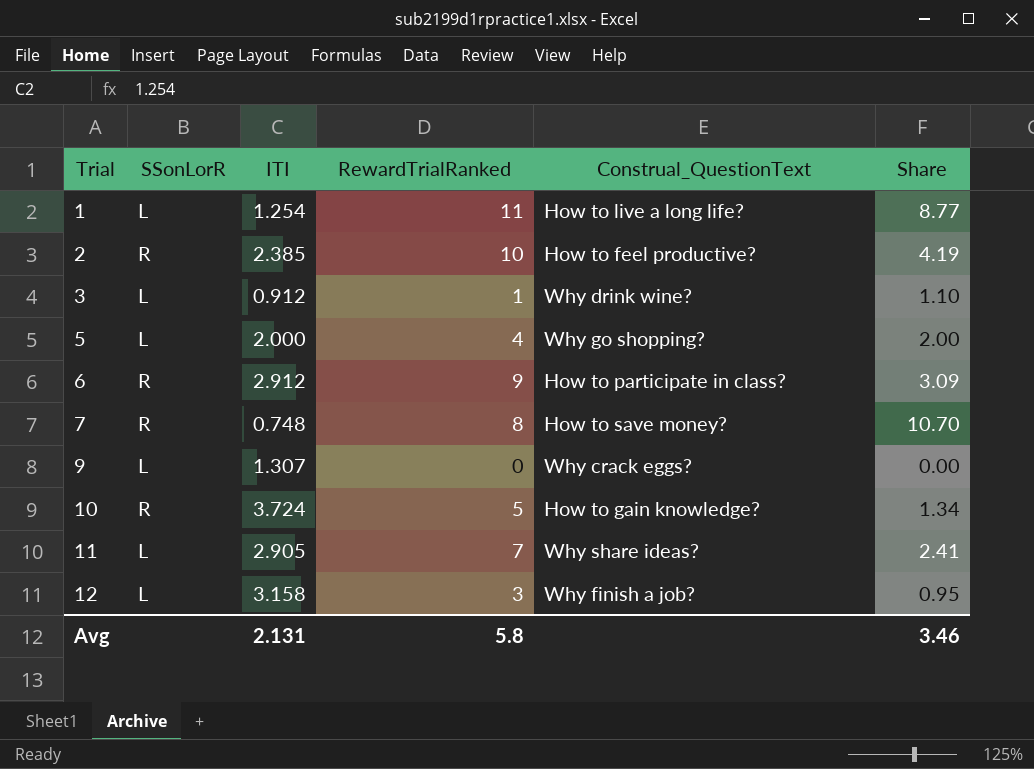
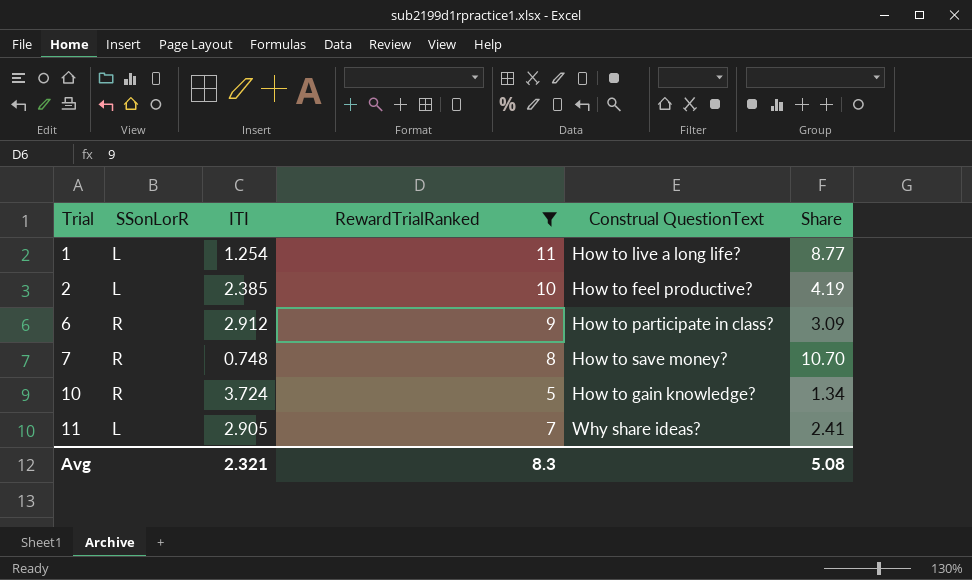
filter: none -> RewardTrialRanked >= 5
column name: Construal_QuestionText -> Construal QuestionText
2 | SSonLorR: R -> L
Avg | ITI: 2.131 -> 2.321
Avg | RewardTrialRanked: 5.8 -> 8.3
Avg | Share: 3.46 -> 5.08

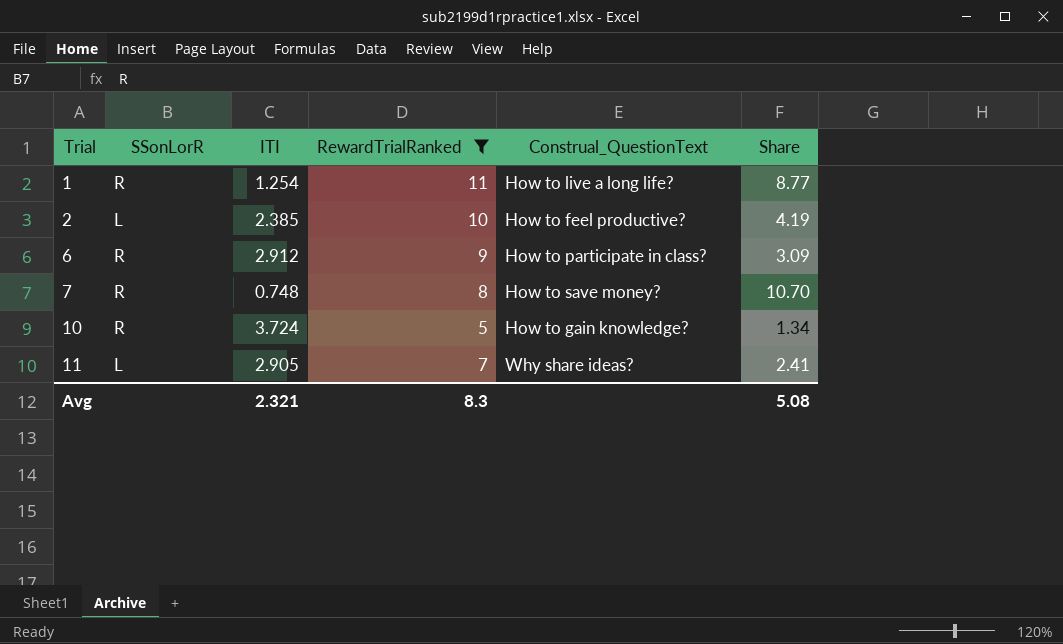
column name: Construal QuestionText -> Construal_QuestionText
1 | SSonLorR: L -> R

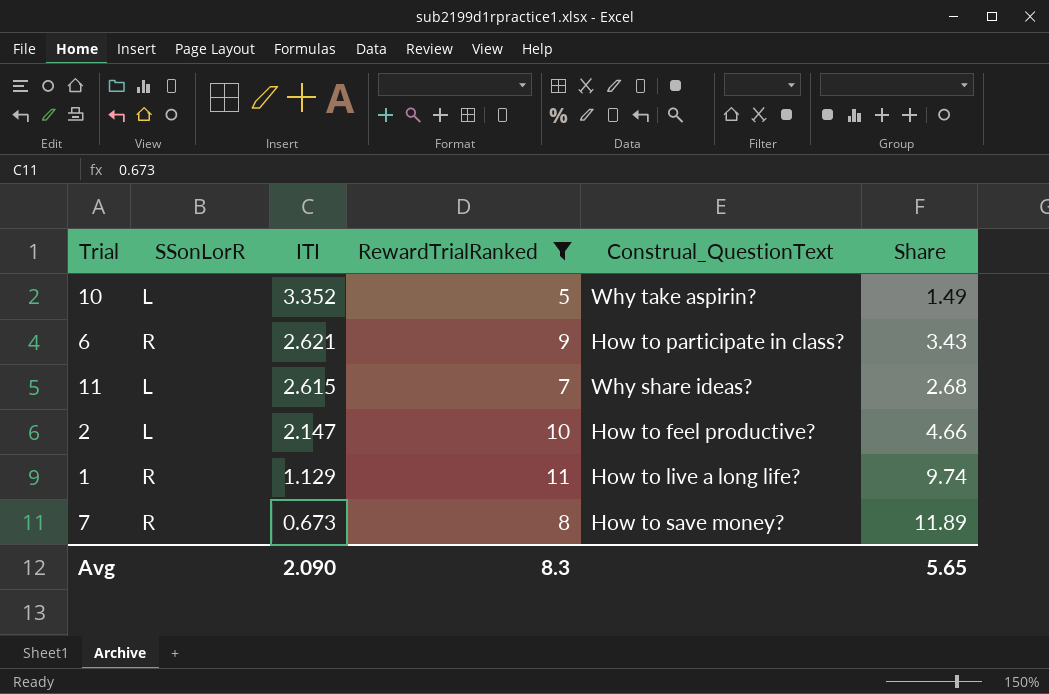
row order: Trial ascending -> ITI descending
10 | SSonLorR: R -> L
10 | ITI: 3.724 -> 3.352
10 | Construal_QuestionText: How to gain knowledge? -> Why take aspirin?
10 | Share: 1.34 -> 1.49
6 | ITI: 2.912 -> 2.621
6 | Share: 3.09 -> 3.43
11 | ITI: 2.905 -> 2.615
11 | Share: 2.41 -> 2.68
2 | ITI: 2.385 -> 2.147
2 | Share: 4.19 -> 4.66
1 | ITI: 1.254 -> 1.129
1 | Share: 8.77 -> 9.74
7 | ITI: 0.748 -> 0.673
7 | Share: 10.70 -> 11.89
Avg | ITI: 2.321 -> 2.090
Avg | Share: 5.08 -> 5.65

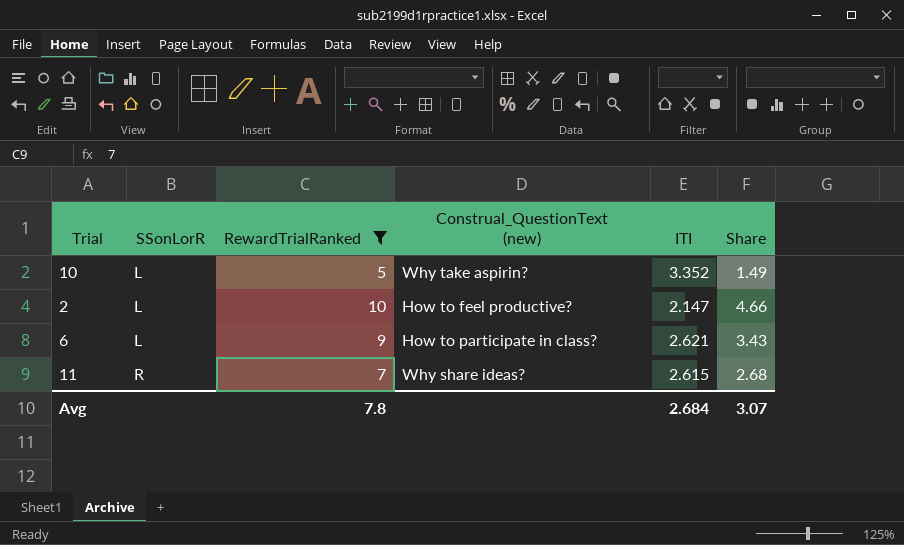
row order: ITI descending -> SSonLorR ascending
column name: Construal_QuestionText -> Construal_QuestionText (new)
column ITI | position: 3 -> 5
row 1: R | 1.129 | 11 | How to live a long life? | 9.74 -> none
row 7: R | 0.673 | 8 | How to save money? | 11.89 -> none
6 | SSonLorR: R -> L
11 | SSonLorR: L -> R
Avg | RewardTrialRanked: 8.3 -> 7.8
Avg | ITI: 2.090 -> 2.684
Avg | Share: 5.65 -> 3.07

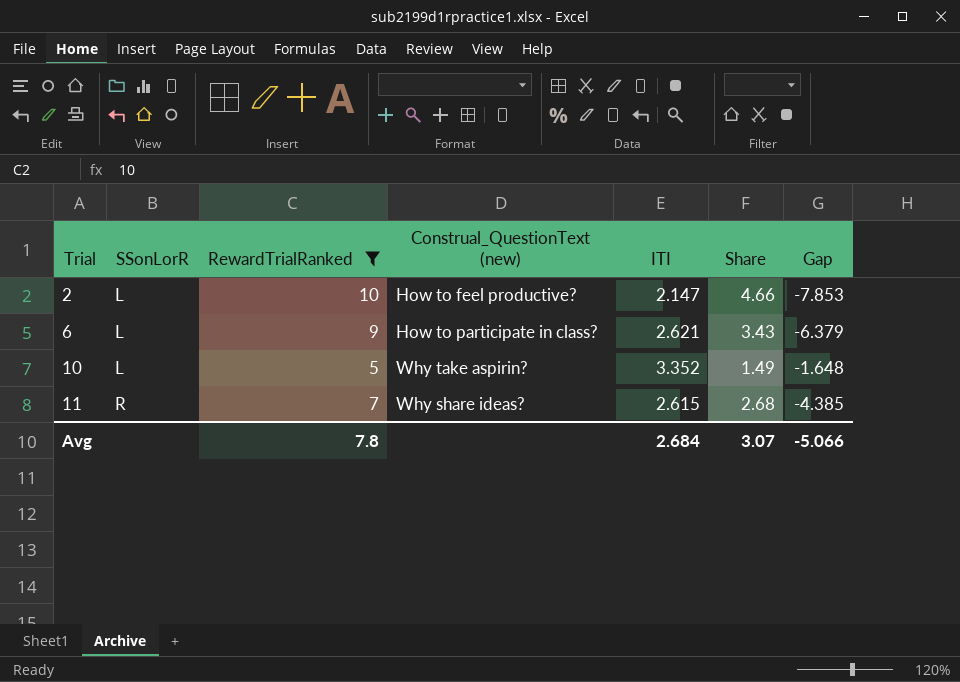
row order: SSonLorR ascending -> Trial ascending
column Gap | formula: none -> [ITI] - [RewardTrialRanked]

